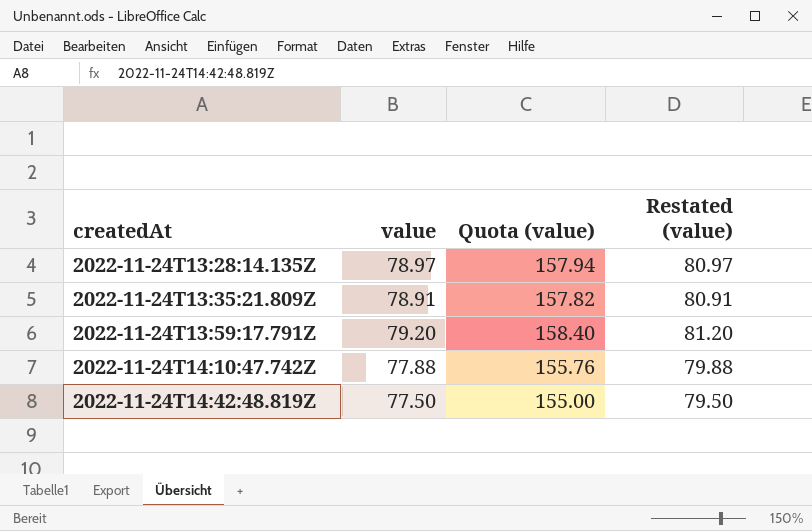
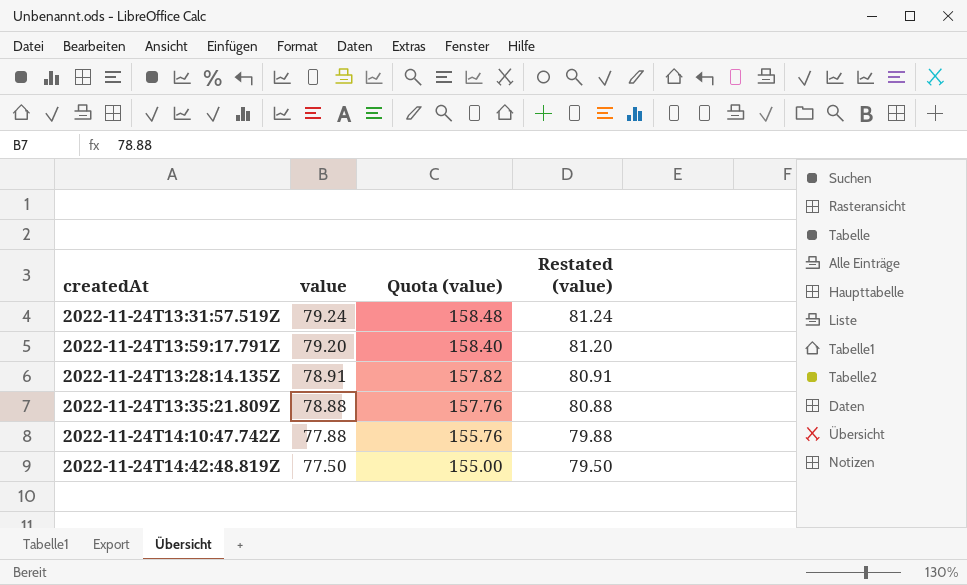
row order: createdAt ascending -> value descending
row 2022-11-24T13:31:57.519Z: none -> 79.24 | 158.48 | 81.24
2022-11-24T13:28:14.135Z | value: 78.97 -> 78.91
2022-11-24T13:28:14.135Z | Quota (value): 157.94 -> 157.82
2022-11-24T13:28:14.135Z | Restated (value): 80.97 -> 80.91
2022-11-24T13:35:21.809Z | value: 78.91 -> 78.88
2022-11-24T13:35:21.809Z | Quota (value): 157.82 -> 157.76
2022-11-24T13:35:21.809Z | Restated (value): 80.91 -> 80.88

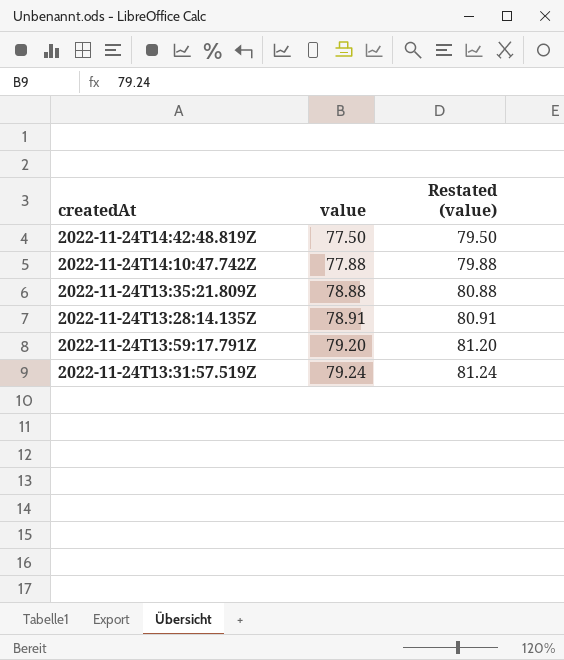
row order: value descending -> value ascending
column Quota (value) | formula: [value] * 2 -> none

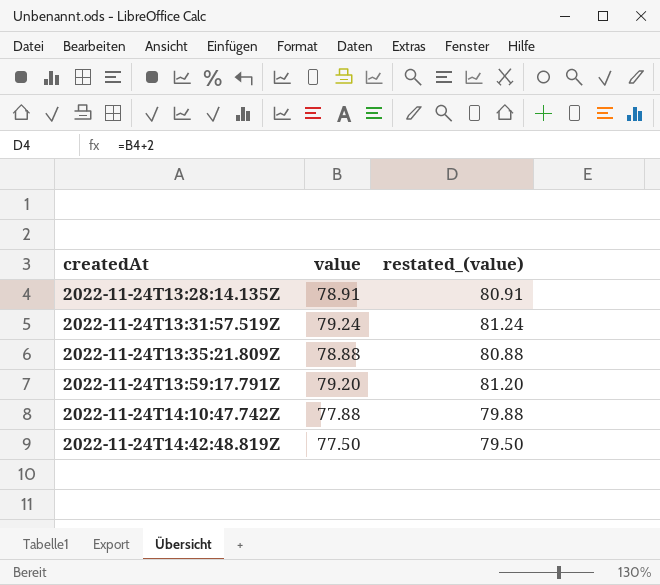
row order: value ascending -> createdAt ascending
column name: Restated (value) -> restated_(value)

